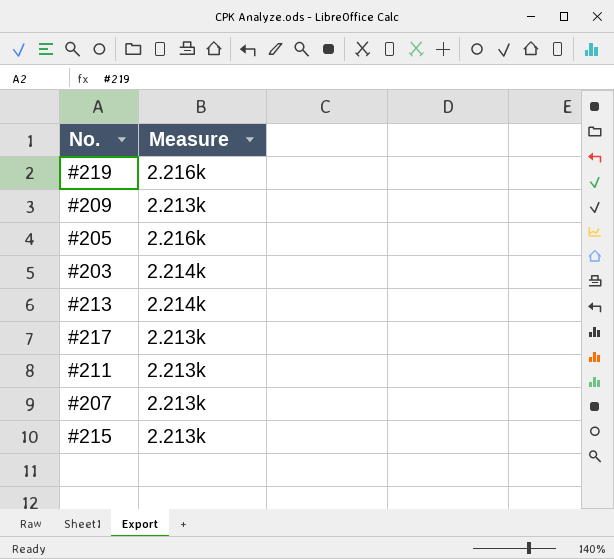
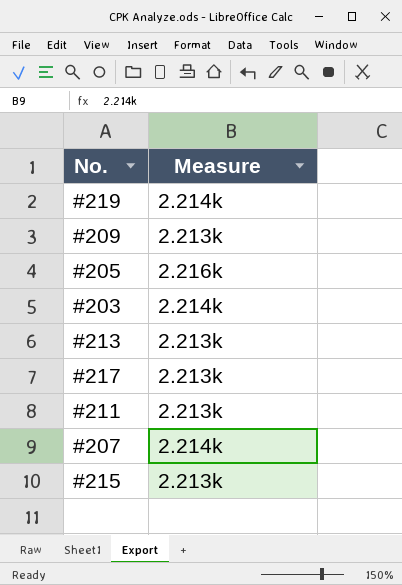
#219 | Measure: 2.216k -> 2.214k
#213 | Measure: 2.214k -> 2.213k
#207 | Measure: 2.213k -> 2.214k

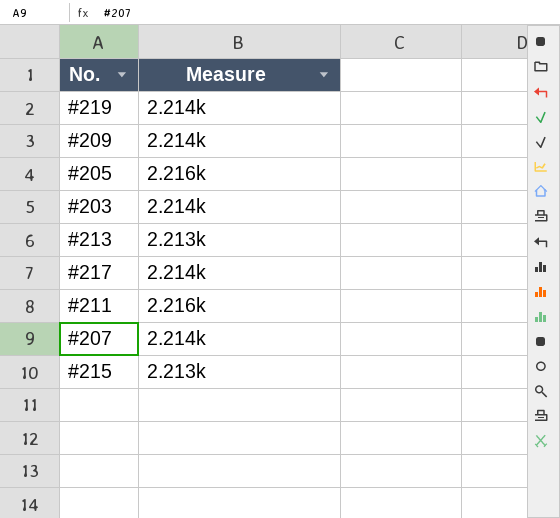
#209 | Measure: 2.213k -> 2.214k
#217 | Measure: 2.213k -> 2.214k
#211 | Measure: 2.213k -> 2.216k

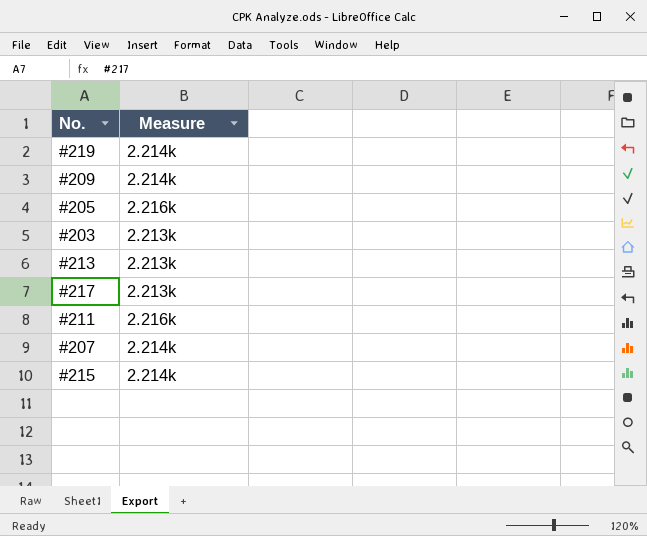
#203 | Measure: 2.214k -> 2.213k
#217 | Measure: 2.214k -> 2.213k
#215 | Measure: 2.213k -> 2.214k

